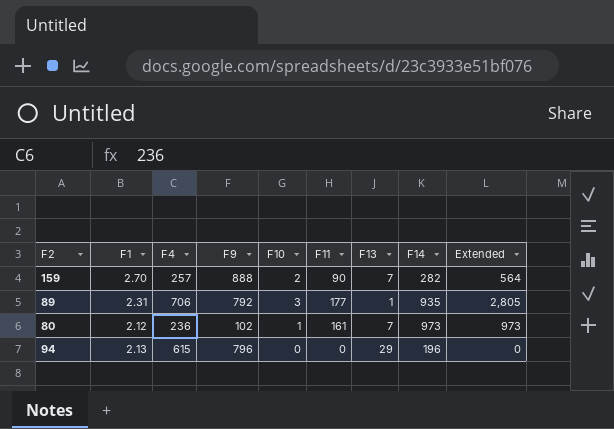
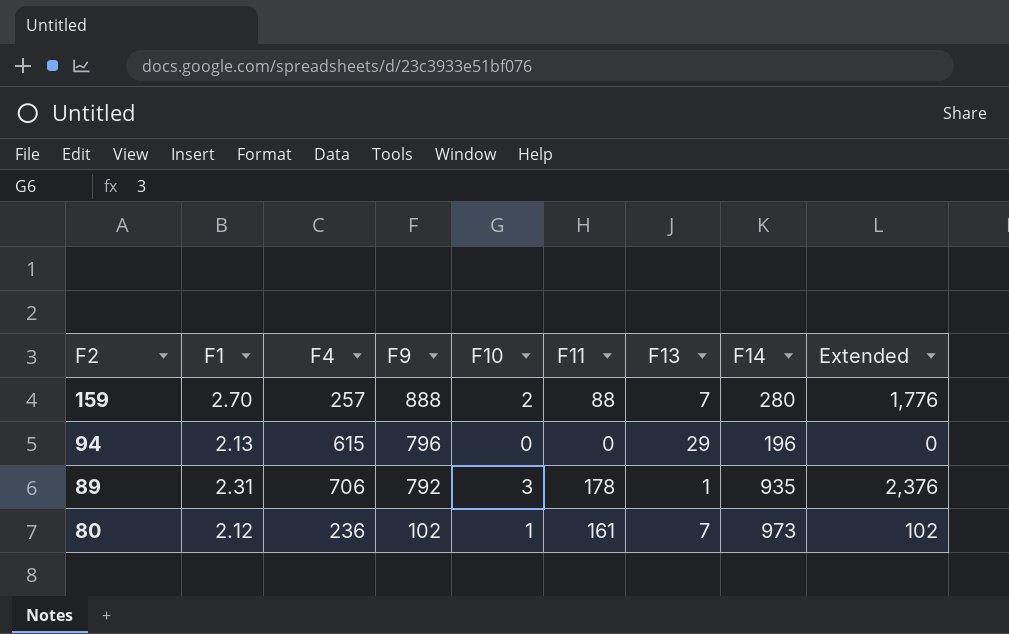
row order: none -> F2 descending
column Extended | formula: [F10] * [F14] -> [F9] * [F10]
159 | F11: 90 -> 88
159 | F14: 282 -> 280
89 | F11: 177 -> 178

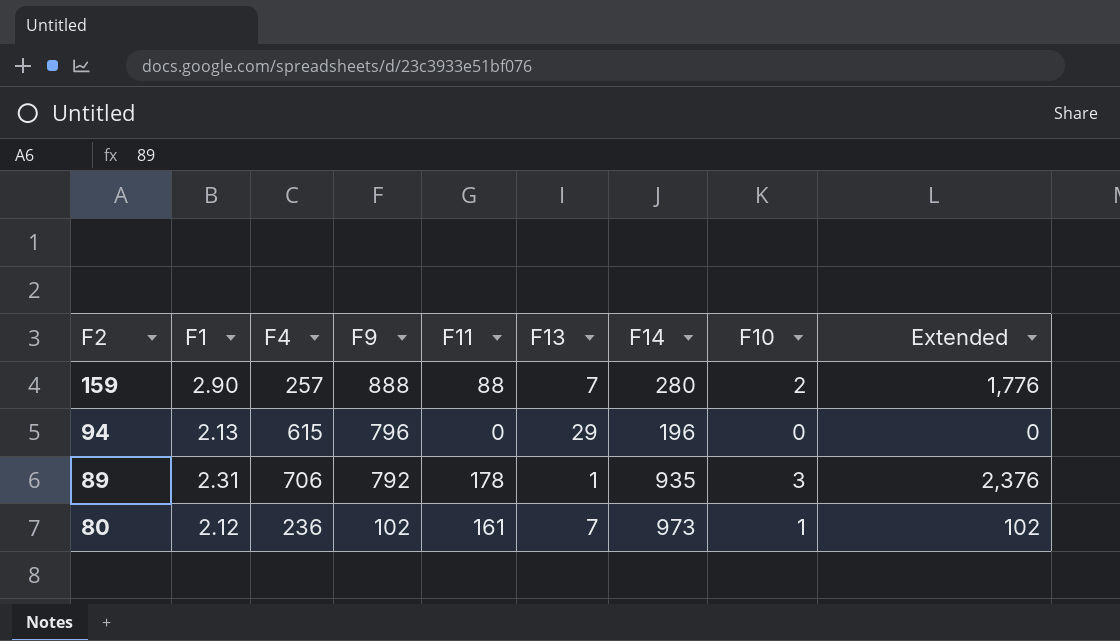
column F10 | position: 5 -> 8
159 | F1: 2.70 -> 2.90

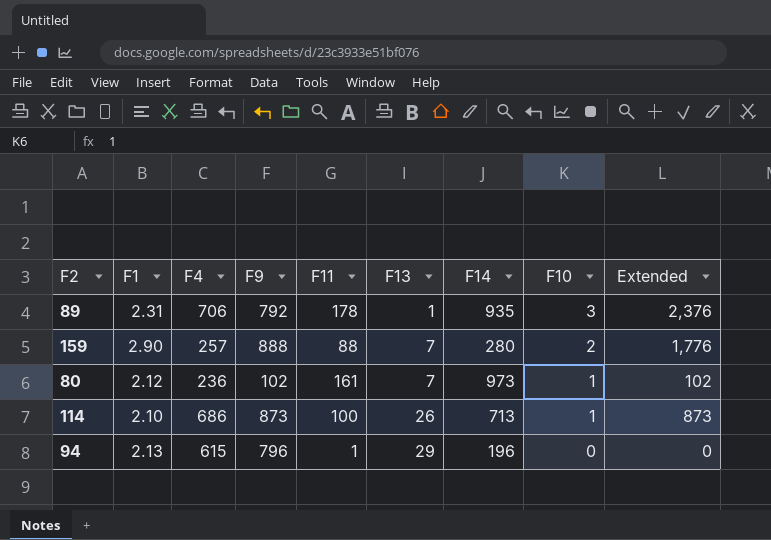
row order: F2 descending -> F13 ascending
row 114: none -> 2.10 | 686 | 873 | 100 | 26 | 713 | 1 | 873
94 | F11: 0 -> 1

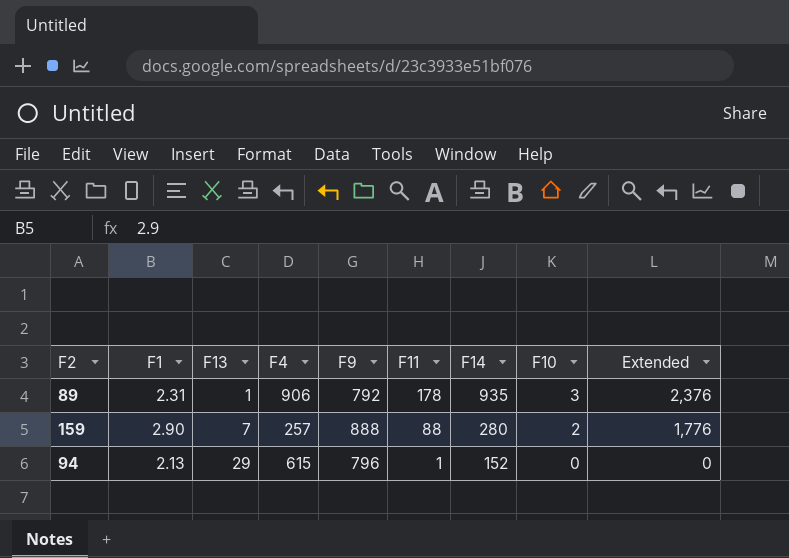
column F13 | position: 6 -> 3
row 80: 2.12 | 236 | 102 | 161 | 7 | 973 | 1 | 102 -> none
row 114: 2.10 | 686 | 873 | 100 | 26 | 713 | 1 | 873 -> none
89 | F4: 706 -> 906
94 | F14: 196 -> 152

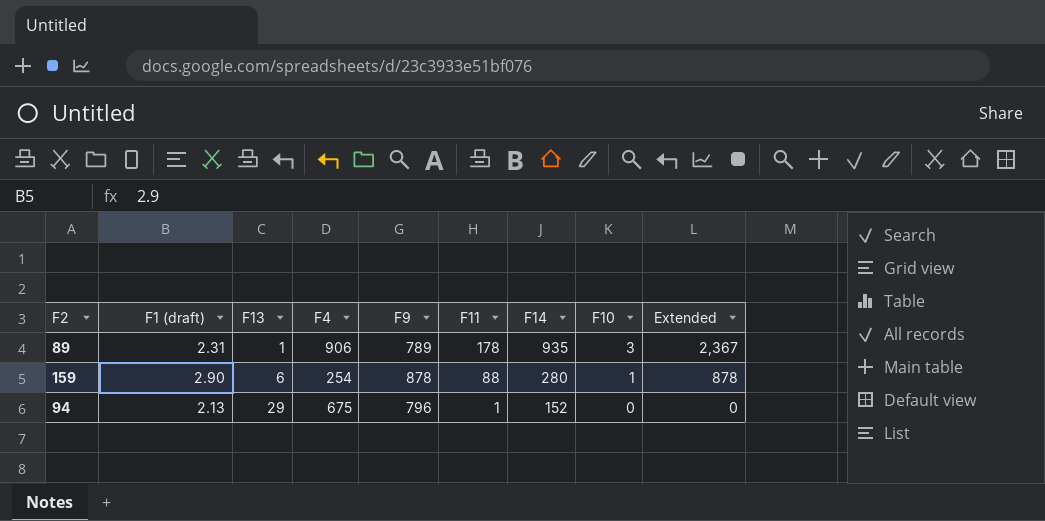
column name: F1 -> F1 (draft)
89 | F9: 792 -> 789
89 | Extended: 2,376 -> 2,367
159 | F13: 7 -> 6
159 | F4: 257 -> 254
159 | F9: 888 -> 878
159 | F10: 2 -> 1
159 | Extended: 1,776 -> 878
94 | F4: 615 -> 675

